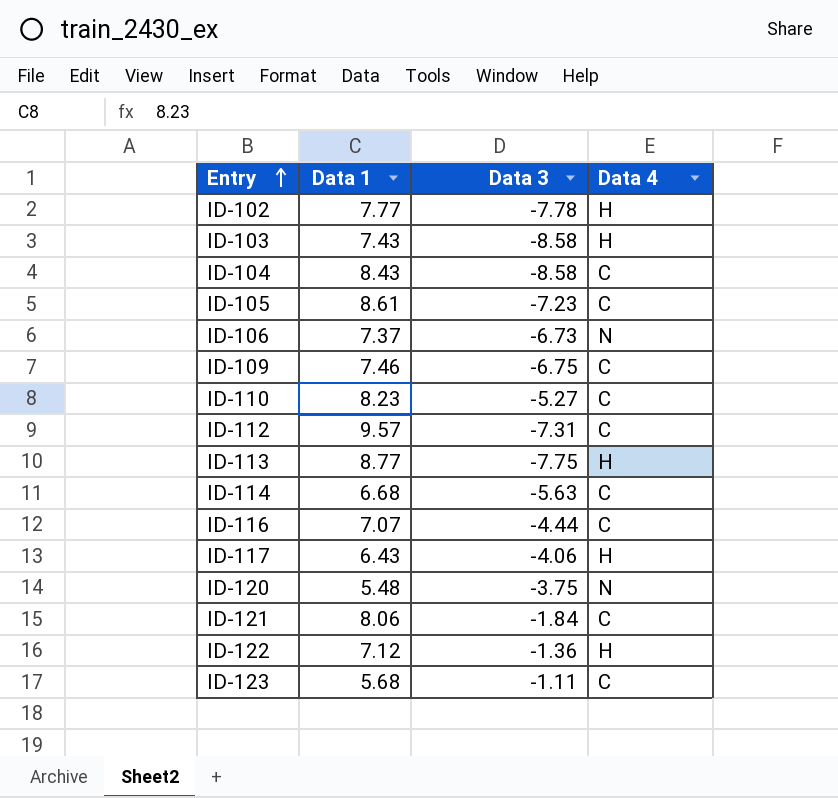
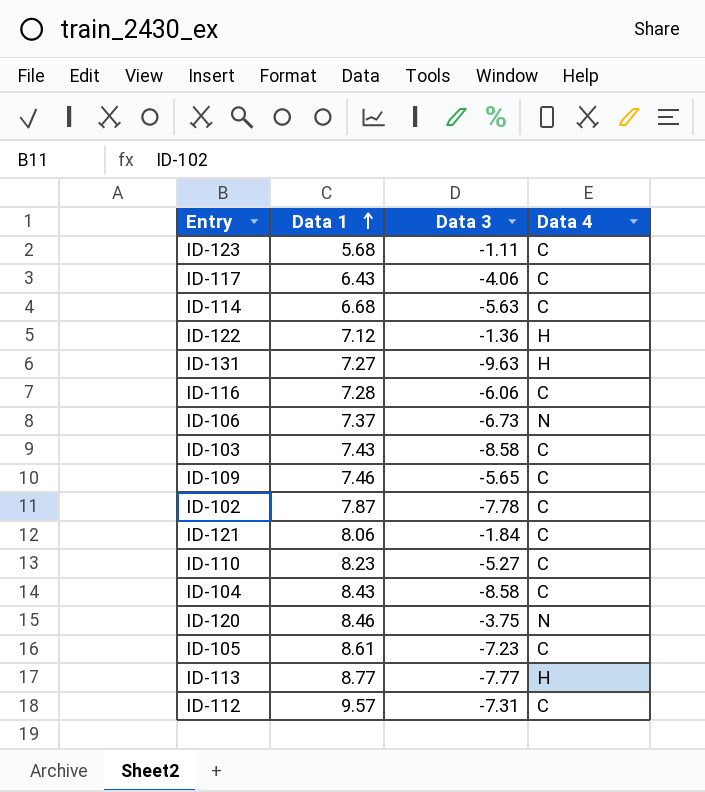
row order: Entry ascending -> Data 1 ascending
ID-117 | Data 4: H -> C
row ID-131: none -> 7.27 | -9.63 | H
ID-116 | Data 1: 7.07 -> 7.28
ID-116 | Data 3: -4.44 -> -6.06
ID-103 | Data 4: H -> C
ID-109 | Data 3: -6.75 -> -5.65
ID-102 | Data 1: 7.77 -> 7.87
ID-102 | Data 4: H -> C
ID-120 | Data 1: 5.48 -> 8.46
ID-113 | Data 3: -7.75 -> -7.77

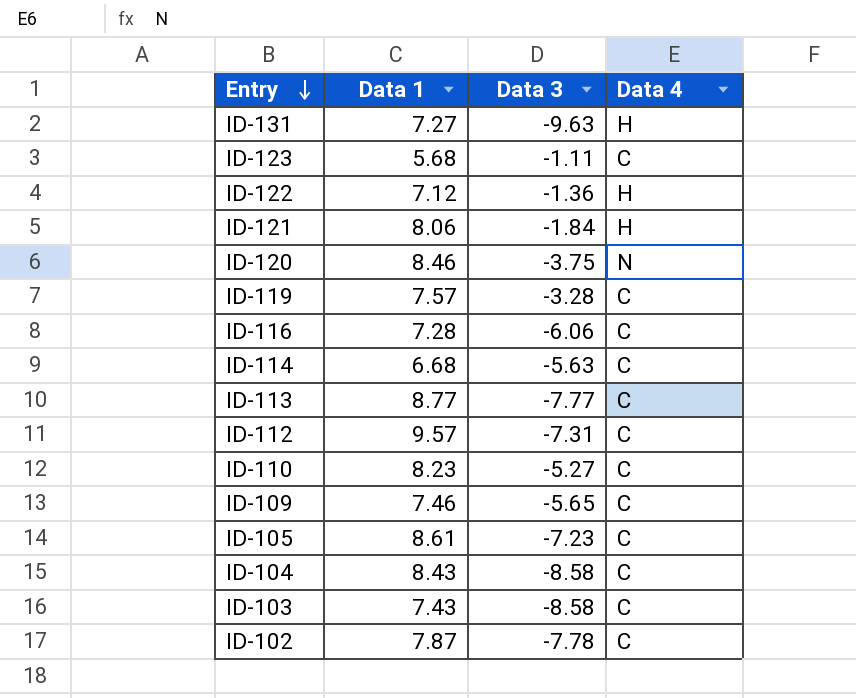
row order: Data 1 ascending -> Entry descending
row ID-117: 6.43 | -4.06 | C -> none
row ID-106: 7.37 | -6.73 | N -> none
ID-121 | Data 4: C -> H
row ID-119: none -> 7.57 | -3.28 | C
ID-113 | Data 4: H -> C

